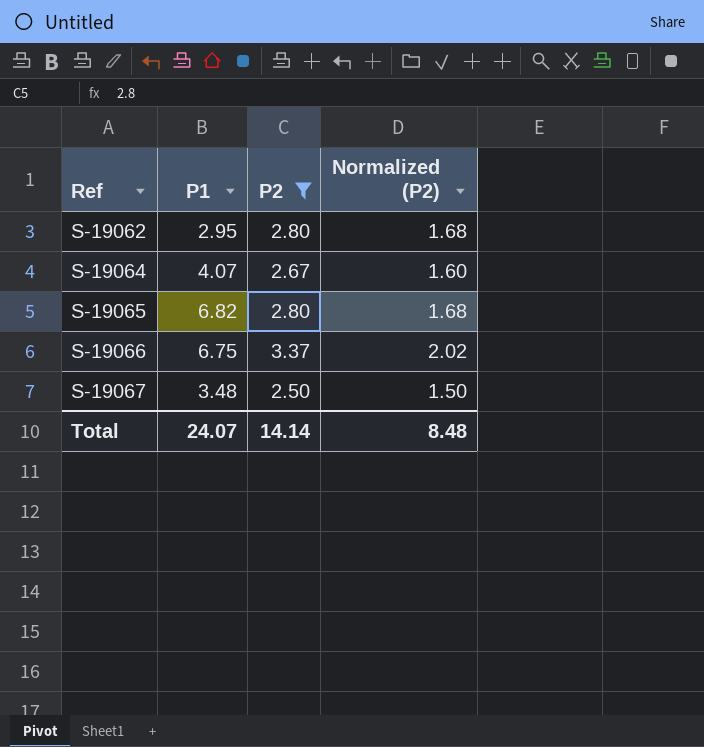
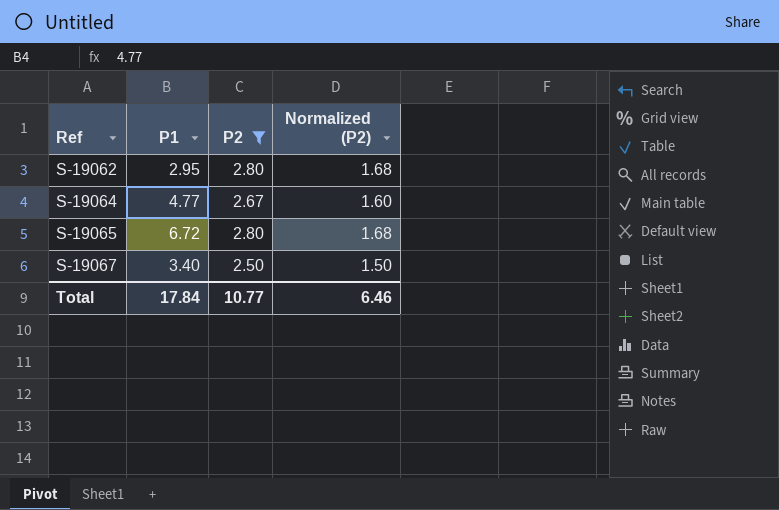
row S-19066: 6.75 | 3.37 | 2.02 -> none
S-19064 | P1: 4.07 -> 4.77
S-19065 | P1: 6.82 -> 6.72
S-19067 | P1: 3.48 -> 3.40
Total | P1: 24.07 -> 17.84
Total | P2: 14.14 -> 10.77
Total | Normalized (P2): 8.48 -> 6.46

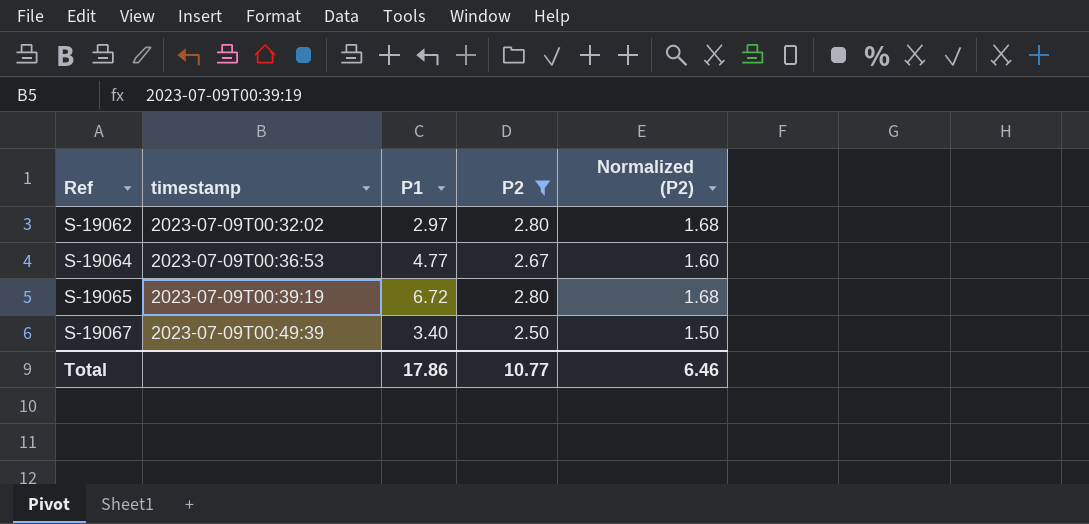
column timestamp | position: none -> 2
S-19062 | P1: 2.95 -> 2.97
Total | P1: 17.84 -> 17.86

